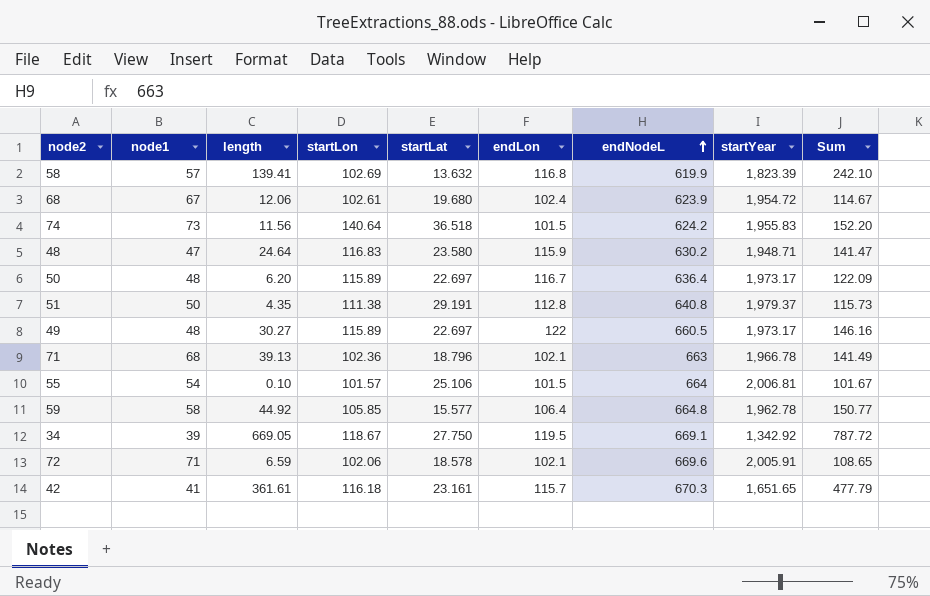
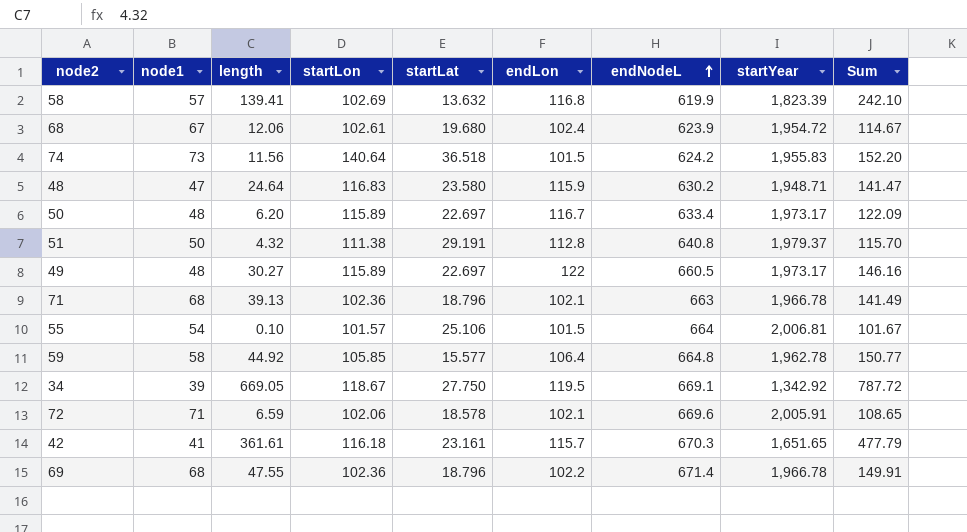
50 | endNodeL: 636.4 -> 633.4
51 | length: 4.35 -> 4.32
51 | Sum: 115.73 -> 115.70
row 69: none -> 68 | 47.55 | 102.36 | 18.796 | 102.2 | 671.4 | 1,966.78 | 149.91

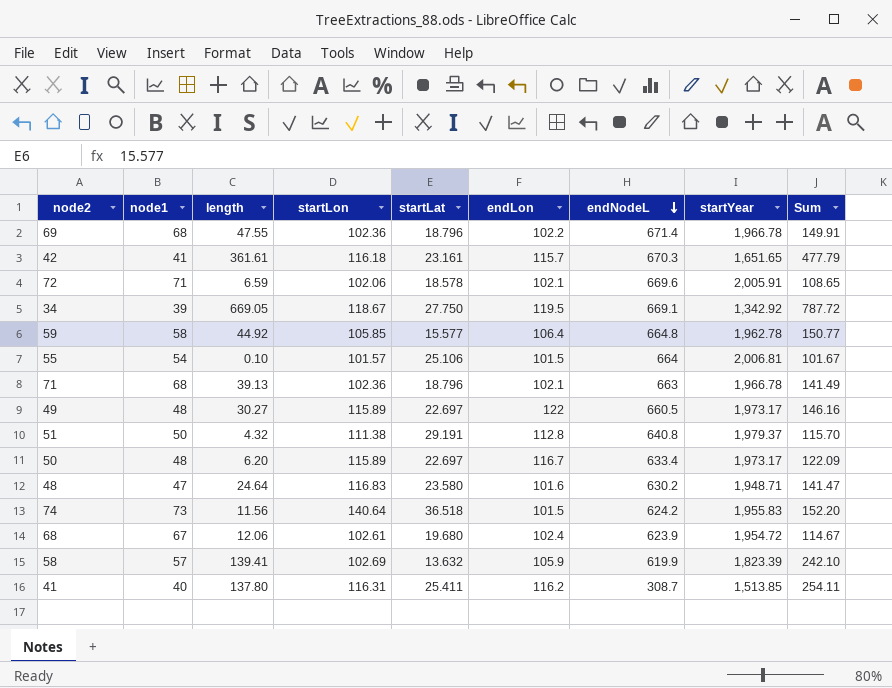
row order: endNodeL ascending -> endNodeL descending
48 | endLon: 115.9 -> 101.6
58 | endLon: 116.8 -> 105.9
row 41: none -> 40 | 137.80 | 116.31 | 25.411 | 116.2 | 308.7 | 1,513.85 | 254.11

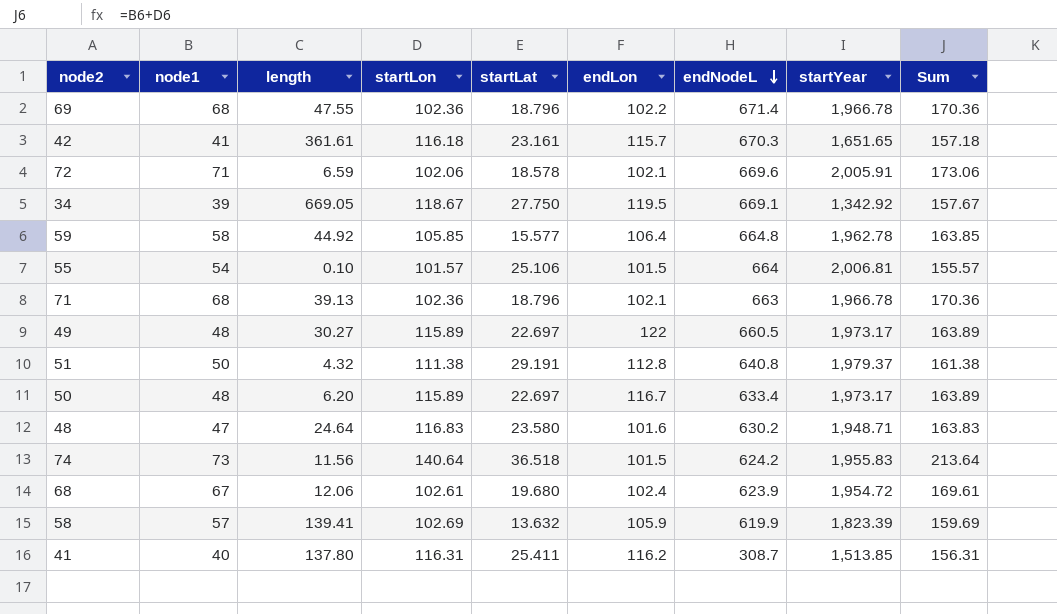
column Sum | formula: [length] + [startLon] -> [node1] + [startLon]

